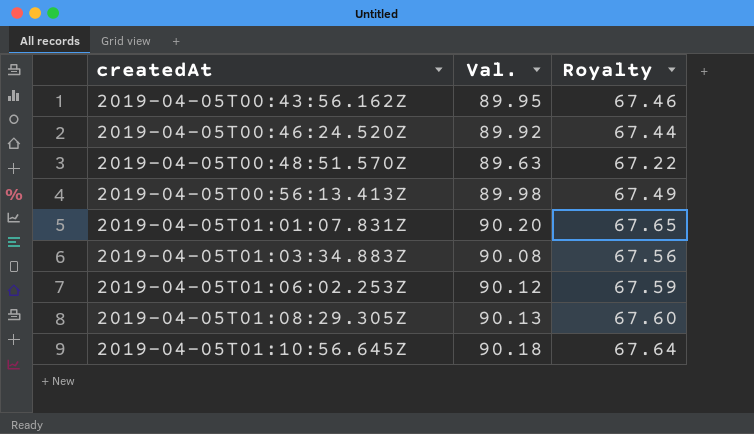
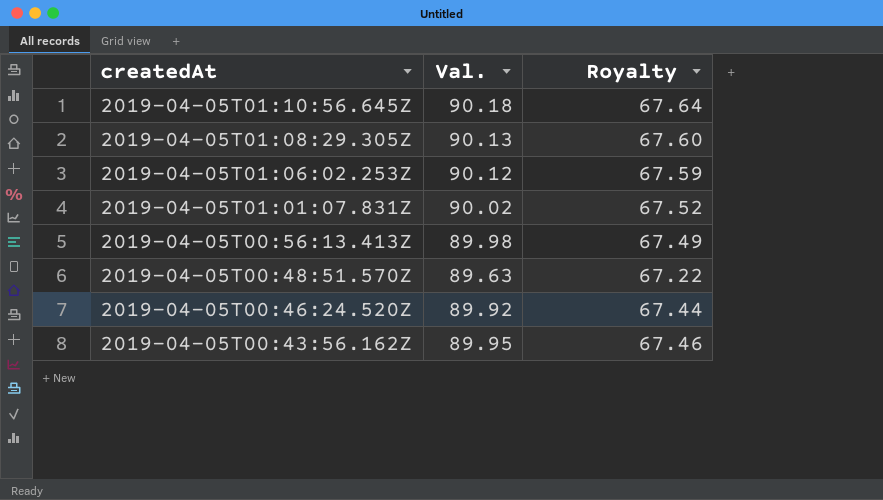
row order: createdAt ascending -> createdAt descending
row 2019-04-05T01:03:34.883Z: 90.08 | 67.56 -> none
2019-04-05T01:01:07.831Z | Val.: 90.20 -> 90.02
2019-04-05T01:01:07.831Z | Royalty: 67.65 -> 67.52

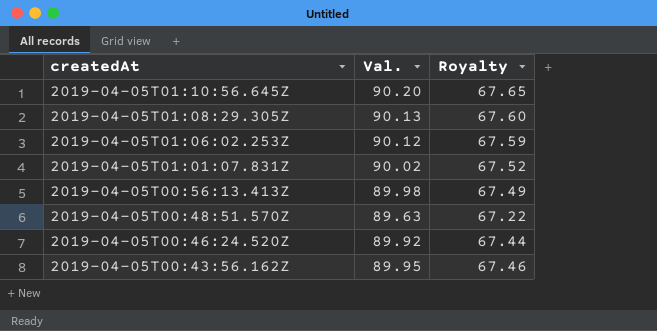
2019-04-05T01:10:56.645Z | Val.: 90.18 -> 90.20
2019-04-05T01:10:56.645Z | Royalty: 67.64 -> 67.65

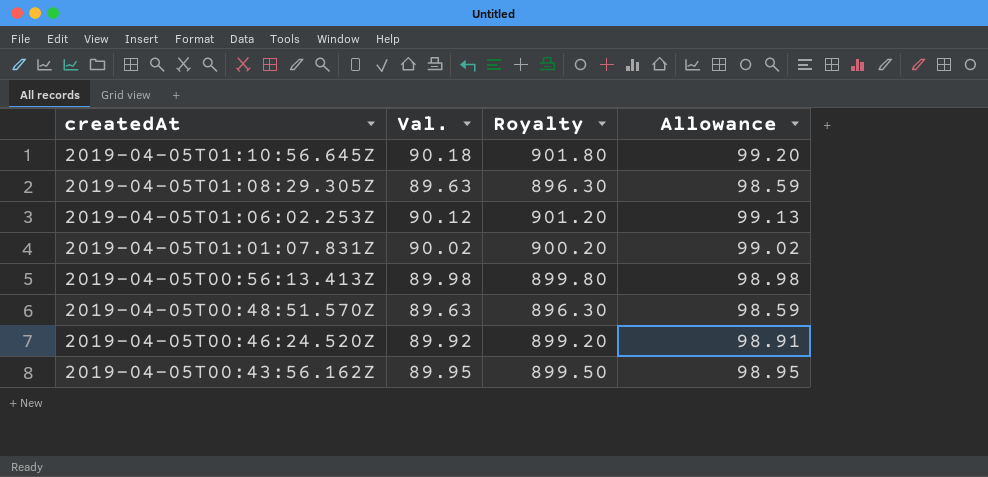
column Royalty | formula: [Val.] * 0.75 -> [Val.] * 10
column Allowance | formula: none -> [Val.] * 1.1
2019-04-05T01:10:56.645Z | Val.: 90.20 -> 90.18
2019-04-05T01:08:29.305Z | Val.: 90.13 -> 89.63

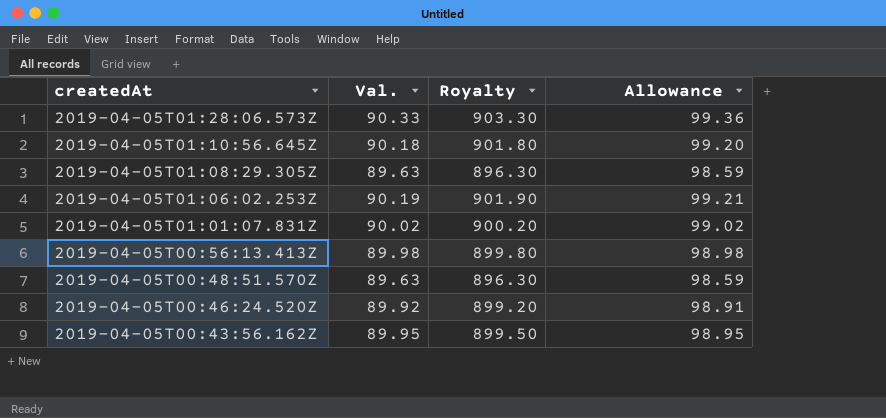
row 2019-04-05T01:28:06.573Z: none -> 90.33 | 903.30 | 99.36
2019-04-05T01:06:02.253Z | Val.: 90.12 -> 90.19
2019-04-05T01:06:02.253Z | Royalty: 901.20 -> 901.90
2019-04-05T01:06:02.253Z | Allowance: 99.13 -> 99.21

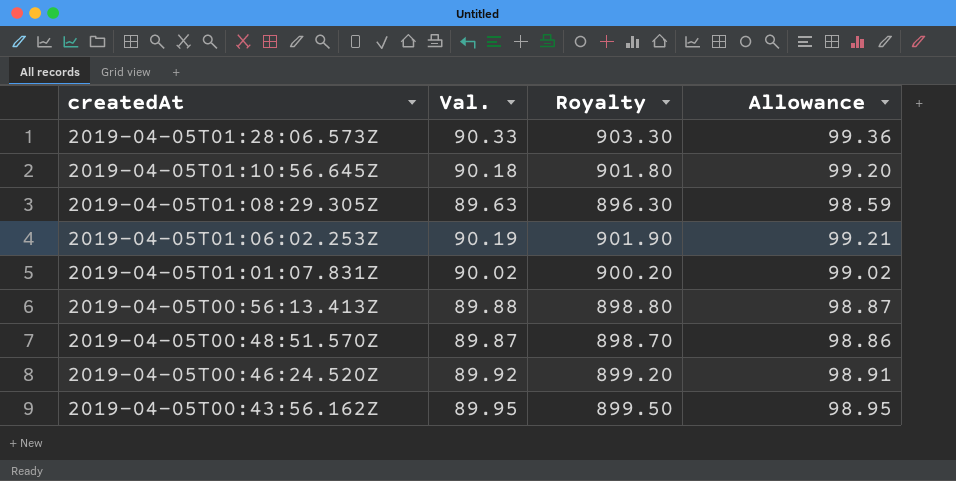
2019-04-05T00:56:13.413Z | Val.: 89.98 -> 89.88
2019-04-05T00:56:13.413Z | Royalty: 899.80 -> 898.80
2019-04-05T00:56:13.413Z | Allowance: 98.98 -> 98.87
2019-04-05T00:48:51.570Z | Val.: 89.63 -> 89.87
2019-04-05T00:48:51.570Z | Royalty: 896.30 -> 898.70
2019-04-05T00:48:51.570Z | Allowance: 98.59 -> 98.86

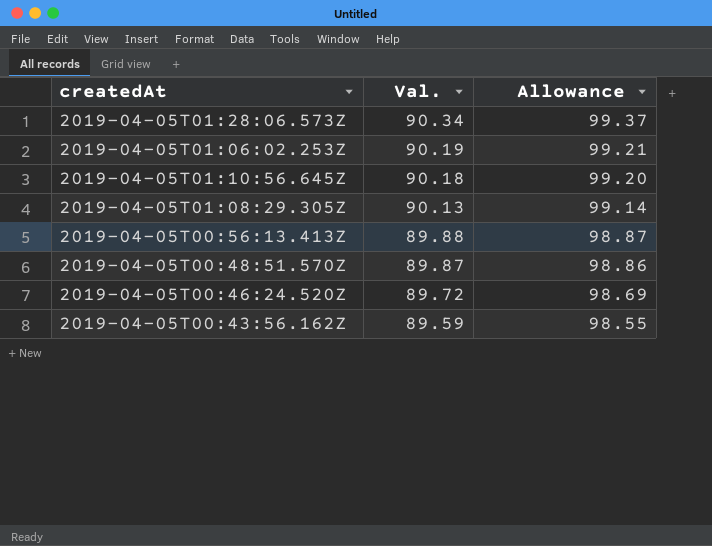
row order: createdAt descending -> Val. descending
column Royalty | formula: [Val.] * 10 -> none
row 2019-04-05T01:01:07.831Z: 90.02 | 900.20 | 99.02 -> none
2019-04-05T01:28:06.573Z | Val.: 90.33 -> 90.34
2019-04-05T01:28:06.573Z | Allowance: 99.36 -> 99.37
2019-04-05T01:08:29.305Z | Val.: 89.63 -> 90.13
2019-04-05T01:08:29.305Z | Allowance: 98.59 -> 99.14
2019-04-05T00:46:24.520Z | Val.: 89.92 -> 89.72
2019-04-05T00:46:24.520Z | Allowance: 98.91 -> 98.69
2019-04-05T00:43:56.162Z | Val.: 89.95 -> 89.59
2019-04-05T00:43:56.162Z | Allowance: 98.95 -> 98.55

